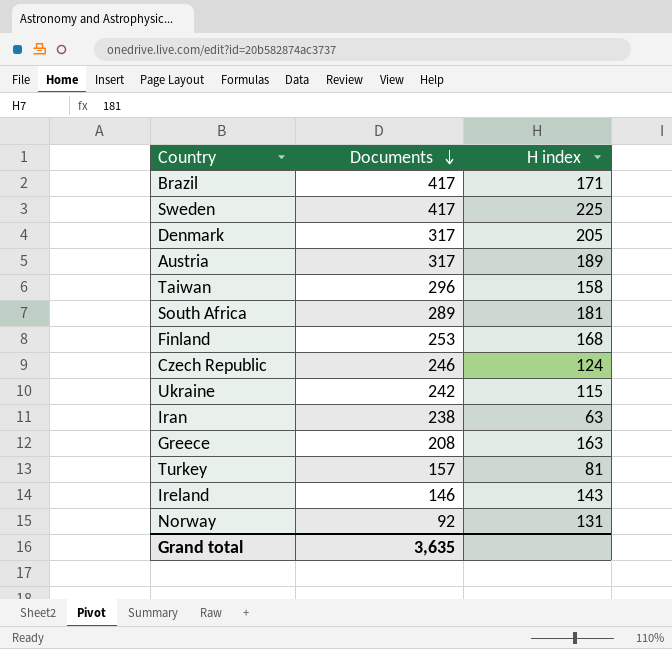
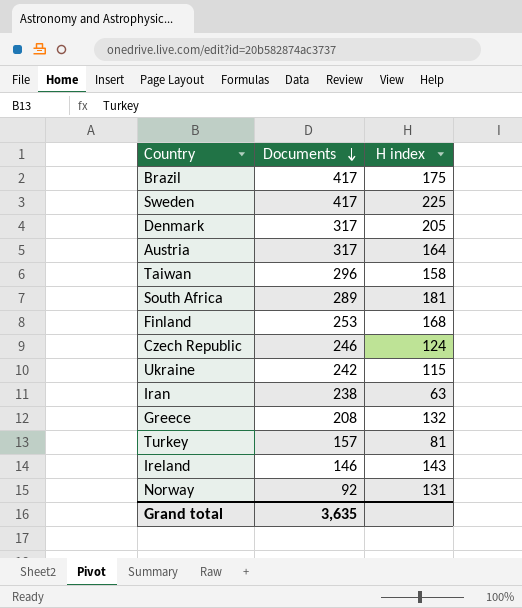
Brazil | H index: 171 -> 175
Austria | H index: 189 -> 164
Greece | H index: 163 -> 132

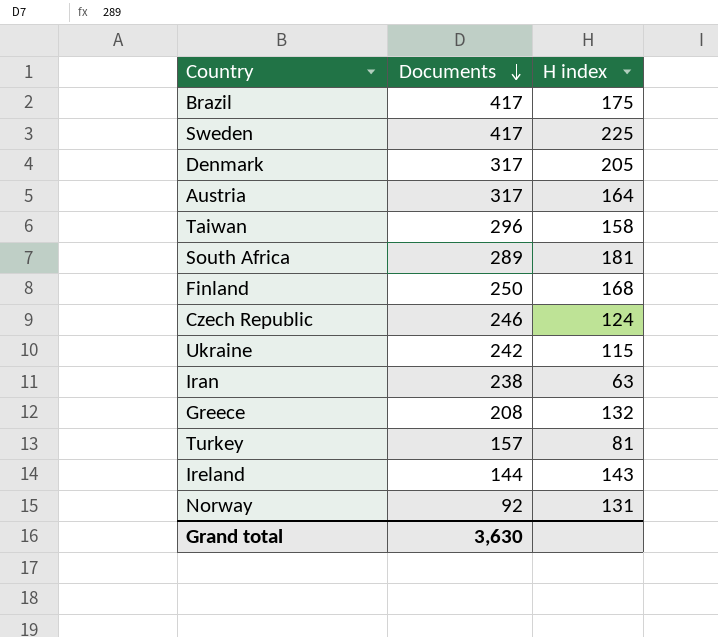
Finland | Documents: 253 -> 250
Ireland | Documents: 146 -> 144
Grand total | Documents: 3,635 -> 3,630

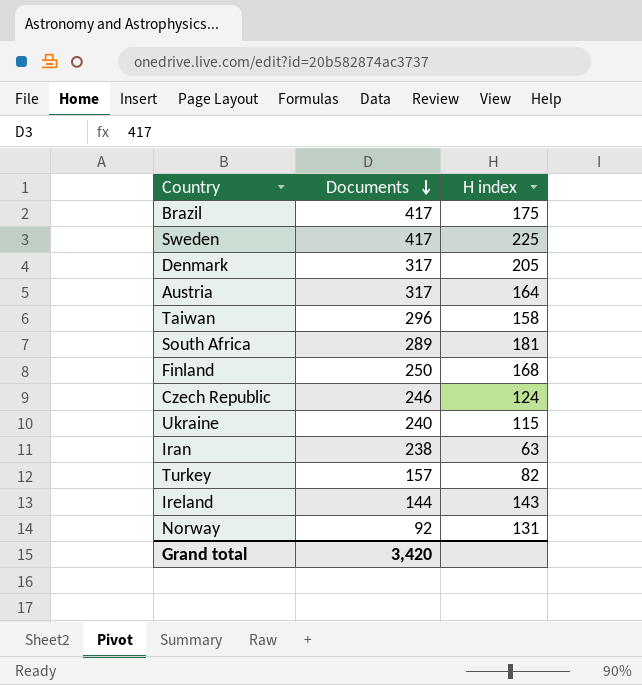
row Greece: 208 | 132 -> none
Ukraine | Documents: 242 -> 240
Turkey | H index: 81 -> 82
Grand total | Documents: 3,630 -> 3,420

